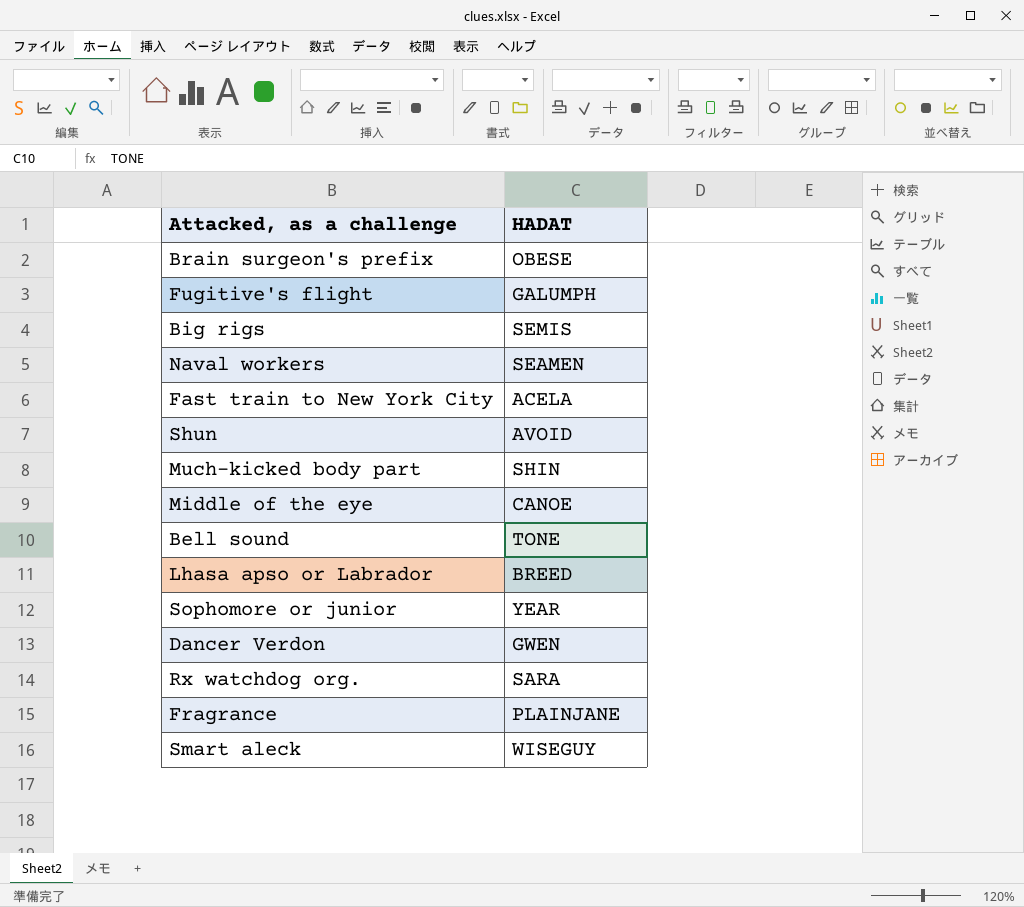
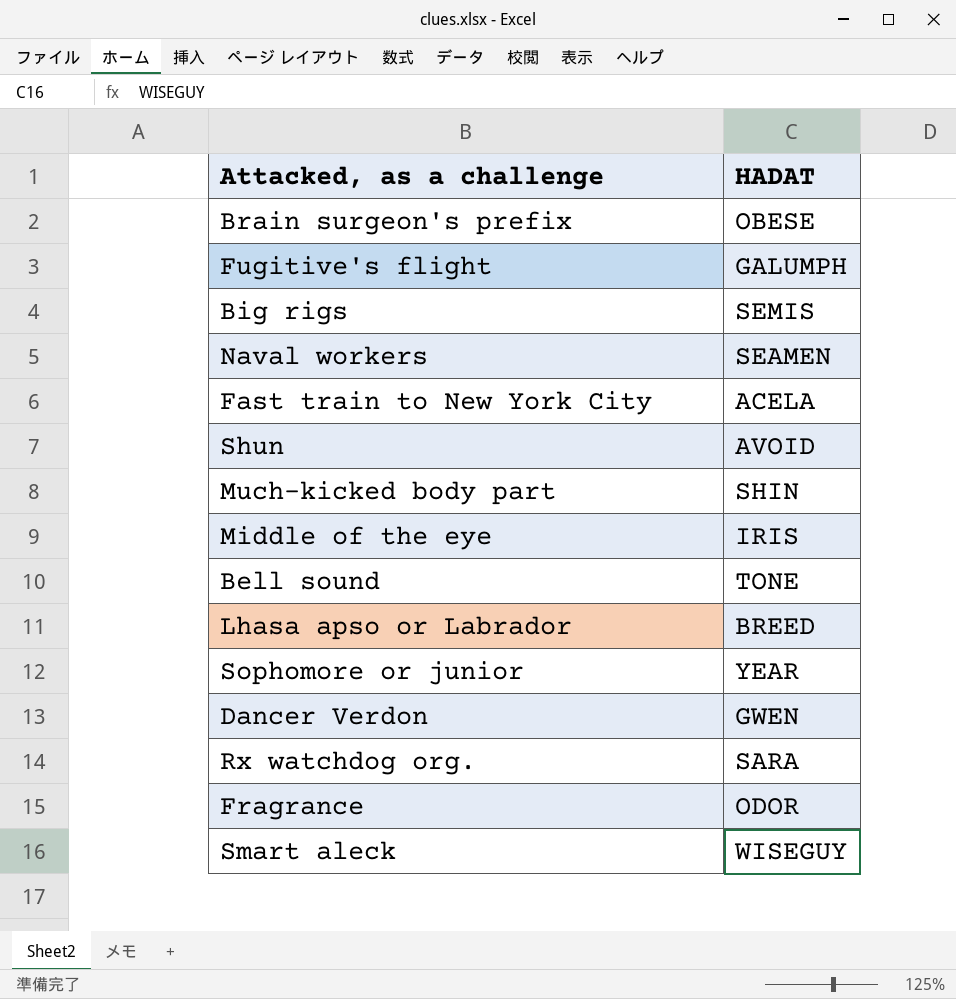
Middle of the eye | HADAT: CANOE -> IRIS
Fragrance | HADAT: PLAINJANE -> ODOR

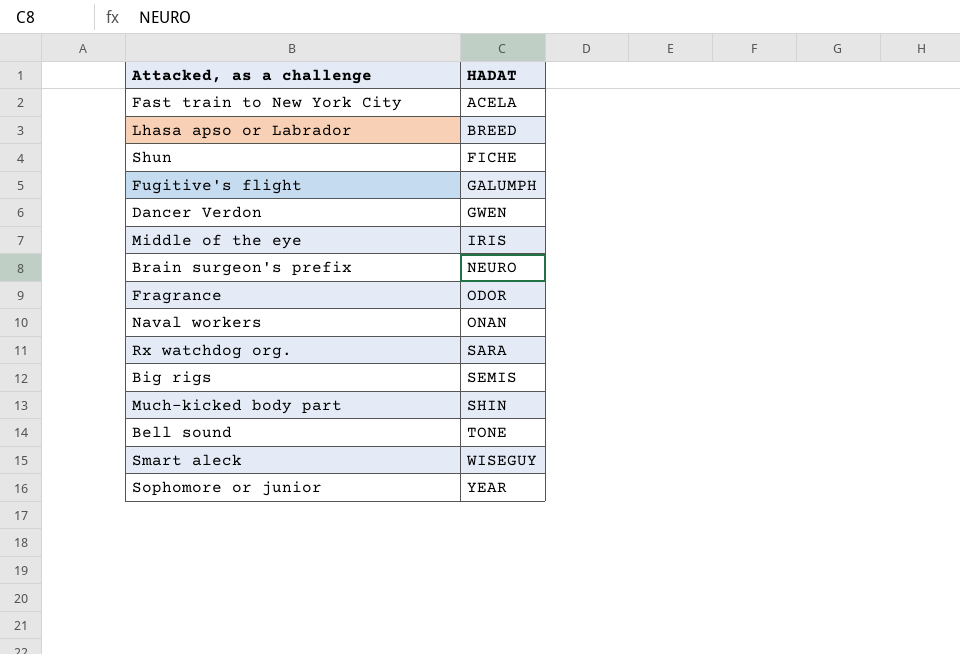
row order: none -> HADAT ascending
Shun | HADAT: AVOID -> FICHE
Brain surgeon's prefix | HADAT: OBESE -> NEURO
Naval workers | HADAT: SEAMEN -> ONAN

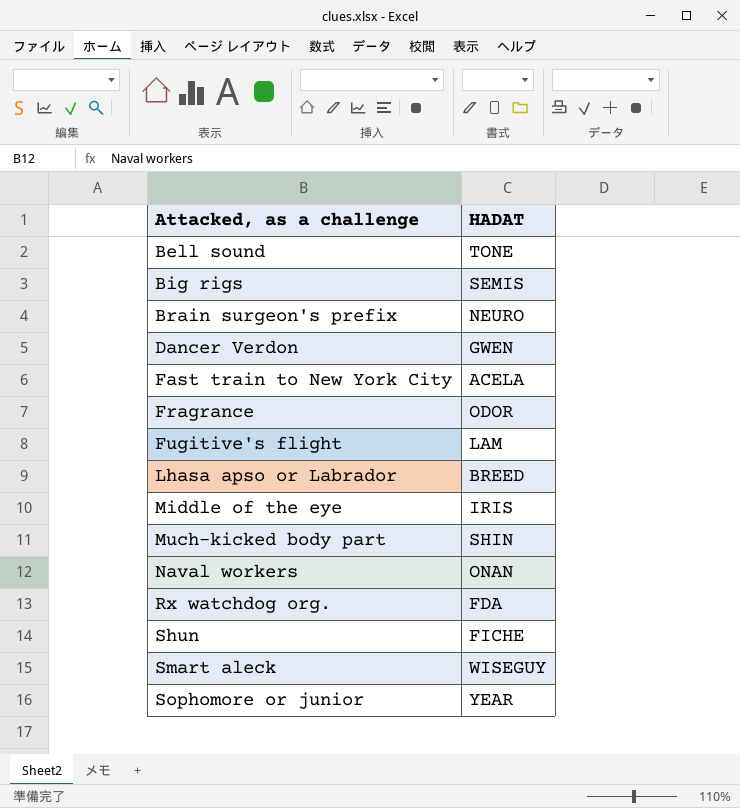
row order: HADAT ascending -> Attacked, as a challenge ascending
Fugitive's flight | HADAT: GALUMPH -> LAM
Rx watchdog org. | HADAT: SARA -> FDA

